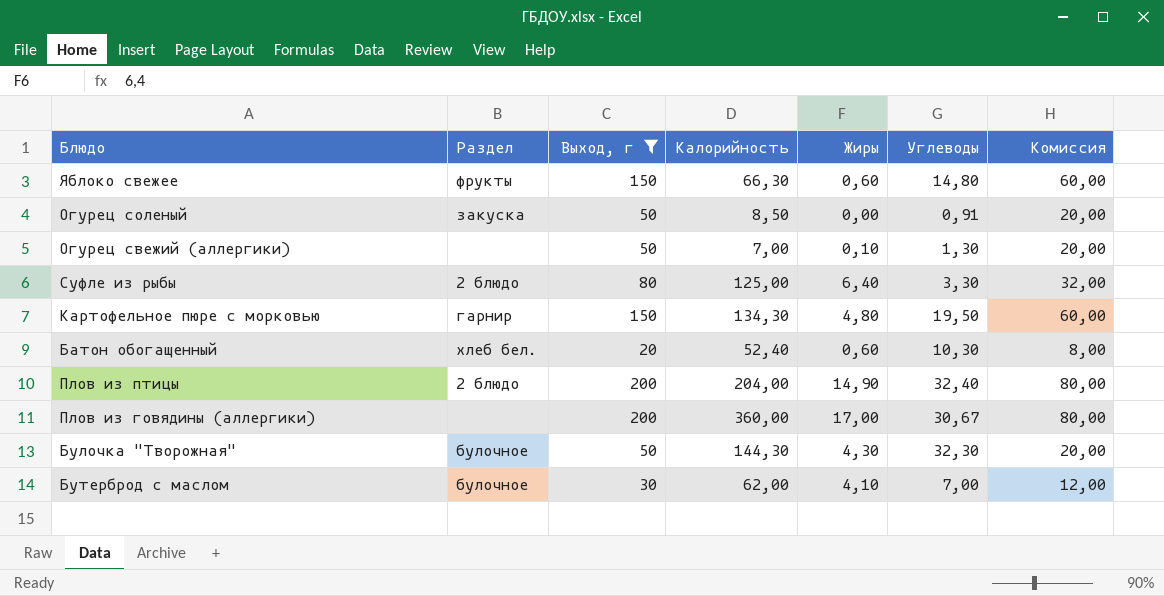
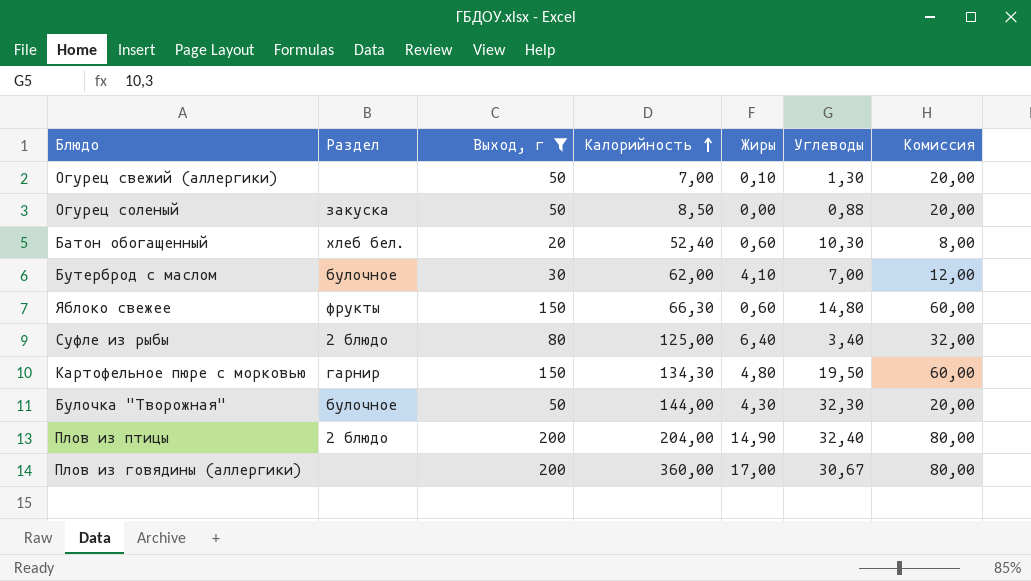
row order: none -> Калорийность ascending
Огурец соленый | Углеводы: 0,91 -> 0,88
Суфле из рыбы | Углеводы: 3,30 -> 3,40
Булочка "Творожная" | Калорийность: 144,30 -> 144,00

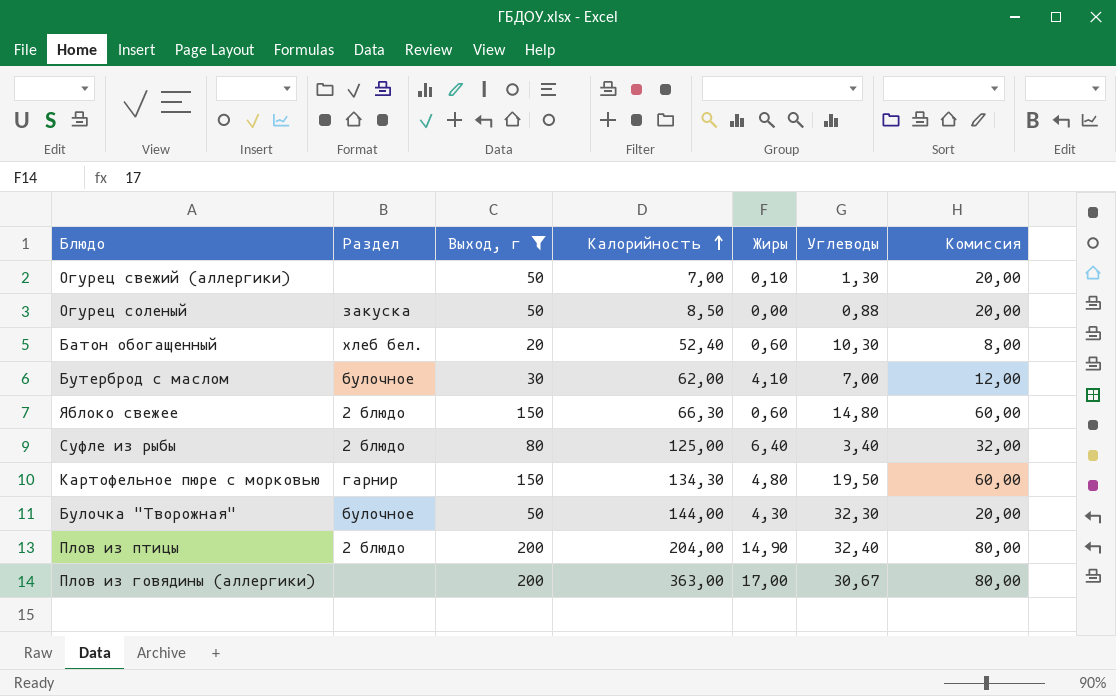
Яблоко свежее | Раздел: фрукты -> 2 блюдо
Плов из говядины (аллергики) | Калорийность: 360,00 -> 363,00

